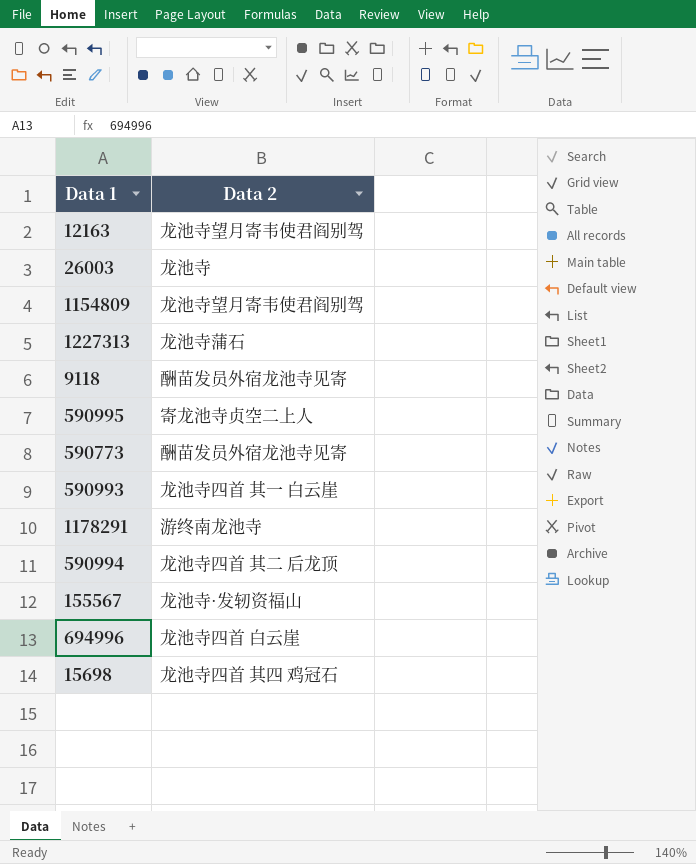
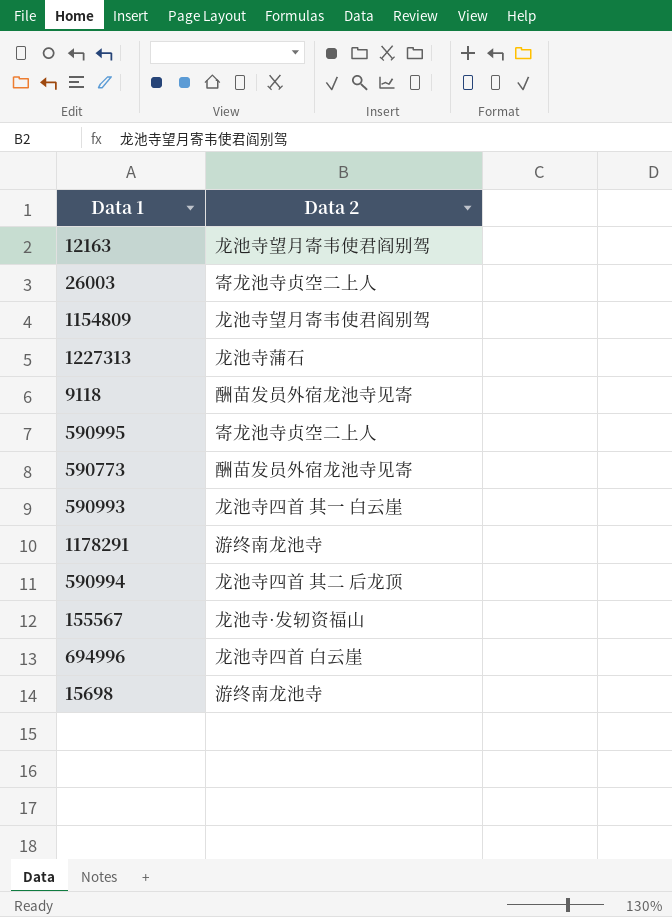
26003 | Data 2: 龙池寺 -> 寄龙池寺贞空二上人
15698 | Data 2: 龙池寺四首 其四 鸡冠石 -> 游终南龙池寺

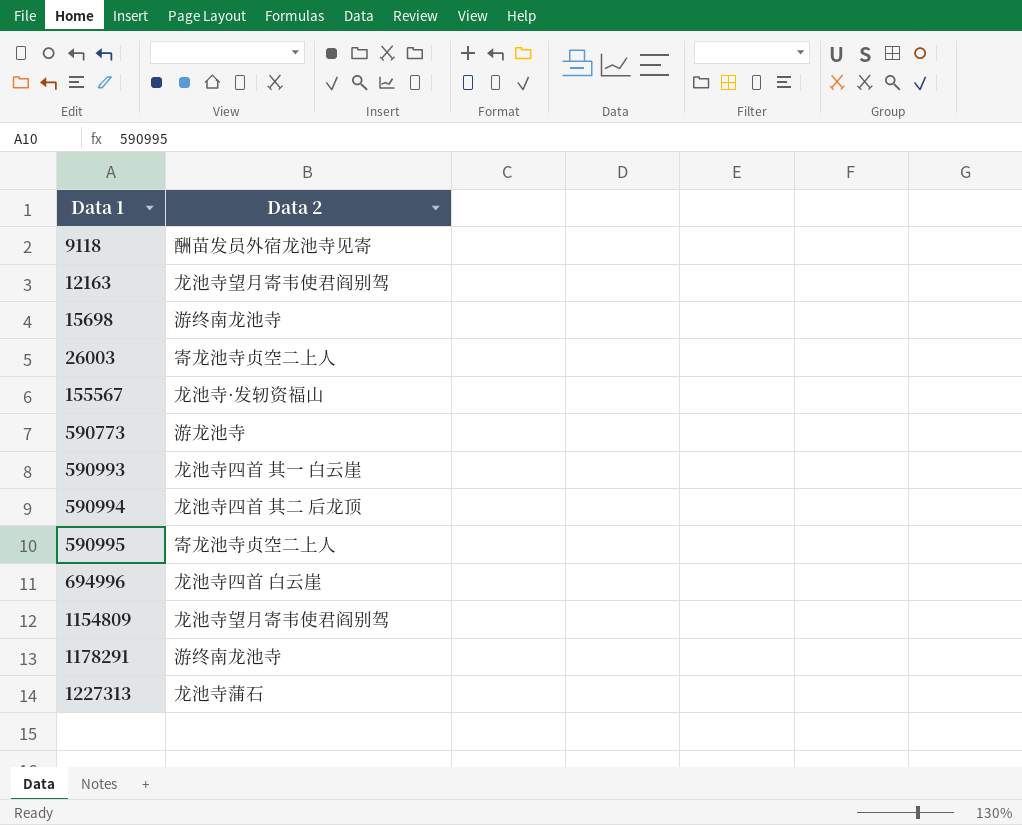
row order: none -> Data 1 ascending
590773 | Data 2: 酬苗发员外宿龙池寺见寄 -> 游龙池寺

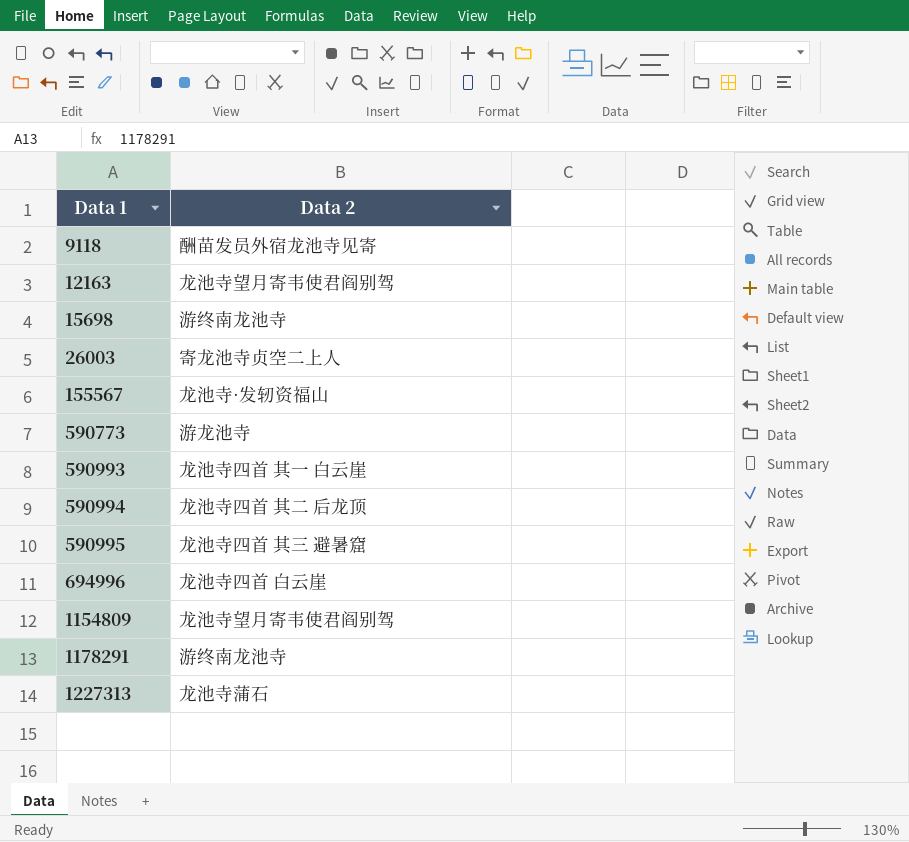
590995 | Data 2: 寄龙池寺贞空二上人 -> 龙池寺四首 其三 避暑窟

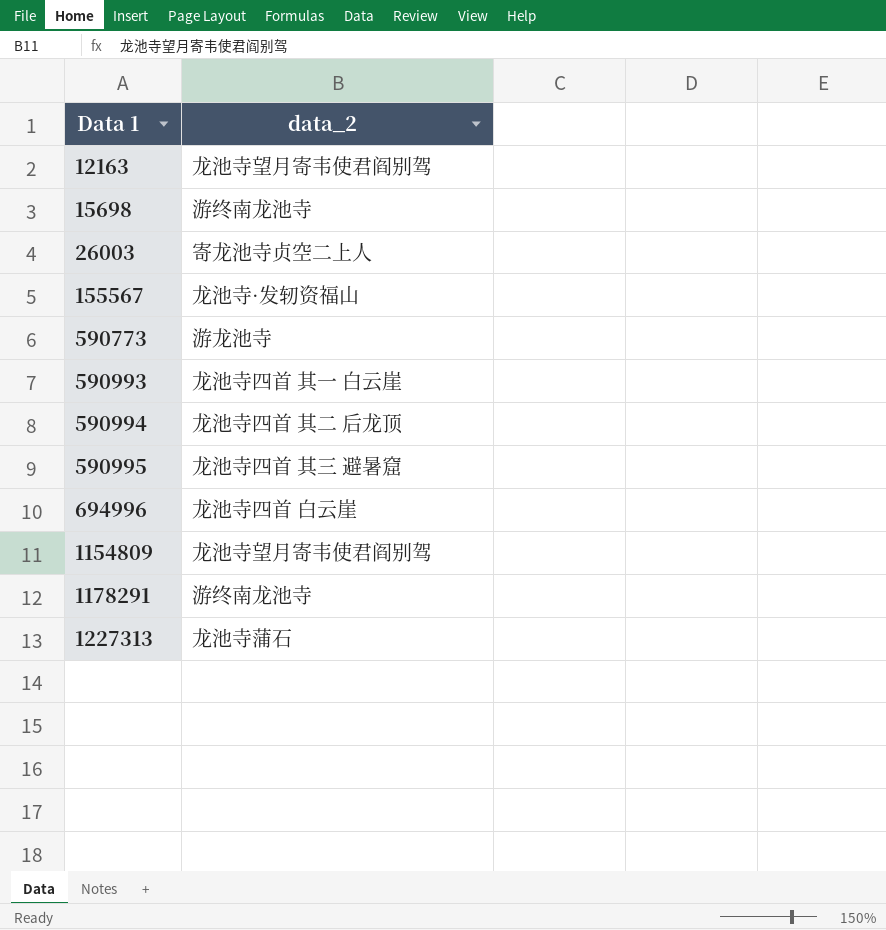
column name: Data 2 -> data_2
row 9118: 酬苗发员外宿龙池寺见寄 -> none

